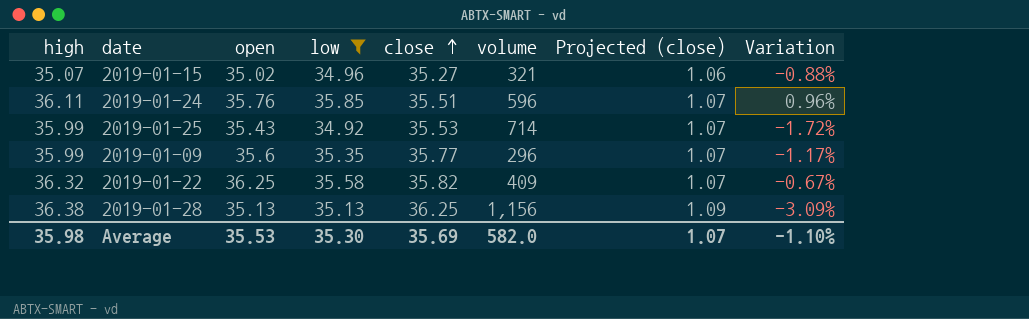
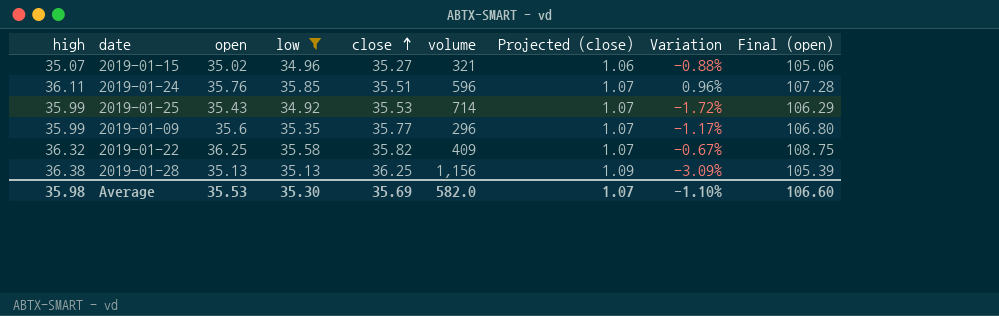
column Final (open) | formula: none -> [open] * 3

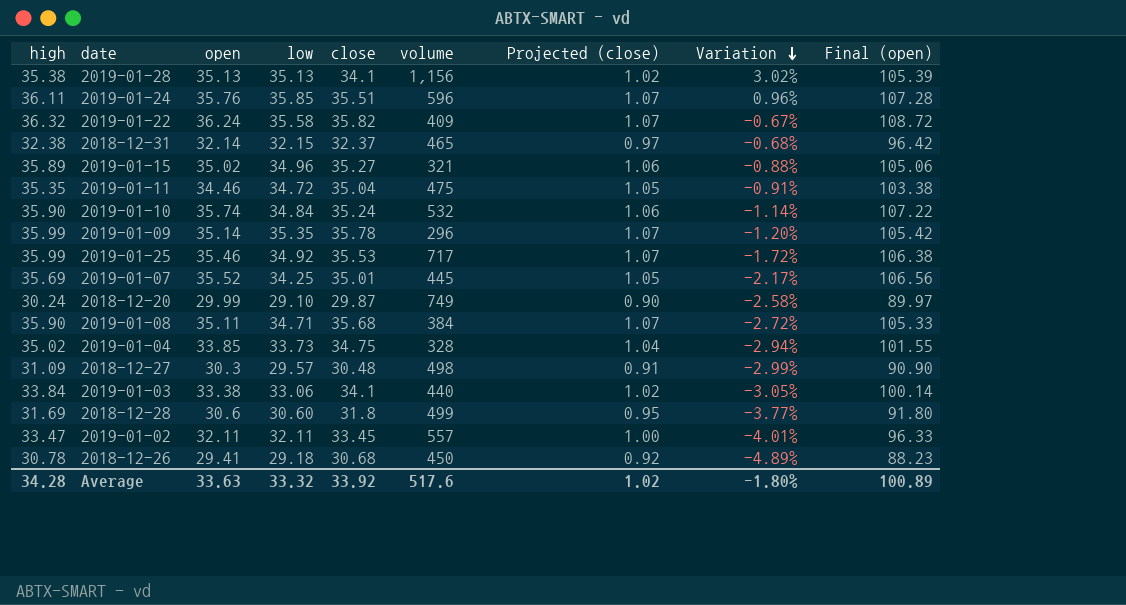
filter: low >= 34.92 -> none
row order: close ascending -> Variation descending
2019-01-28 | high: 36.38 -> 35.38
2019-01-28 | close: 36.25 -> 34.1
2019-01-28 | Projected (close): 1.09 -> 1.02
2019-01-28 | Variation: -3.09% -> 3.02%
2019-01-22 | open: 36.25 -> 36.24
2019-01-22 | Final (open): 108.75 -> 108.72
2019-01-15 | high: 35.07 -> 35.89
2019-01-09 | open: 35.6 -> 35.14
2019-01-09 | close: 35.77 -> 35.78
2019-01-09 | Variation: -1.17% -> -1.20%
2019-01-09 | Final (open): 106.80 -> 105.42
2019-01-25 | open: 35.43 -> 35.46
2019-01-25 | volume: 714 -> 717
2019-01-25 | Final (open): 106.29 -> 106.38
Average | high: 35.98 -> 34.28
Average | open: 35.53 -> 33.63
Average | low: 35.30 -> 33.32
Average | close: 35.69 -> 33.92
Average | volume: 582.0 -> 517.6
Average | Projected (close): 1.07 -> 1.02
Average | Variation: -1.10% -> -1.80%
Average | Final (open): 106.60 -> 100.89

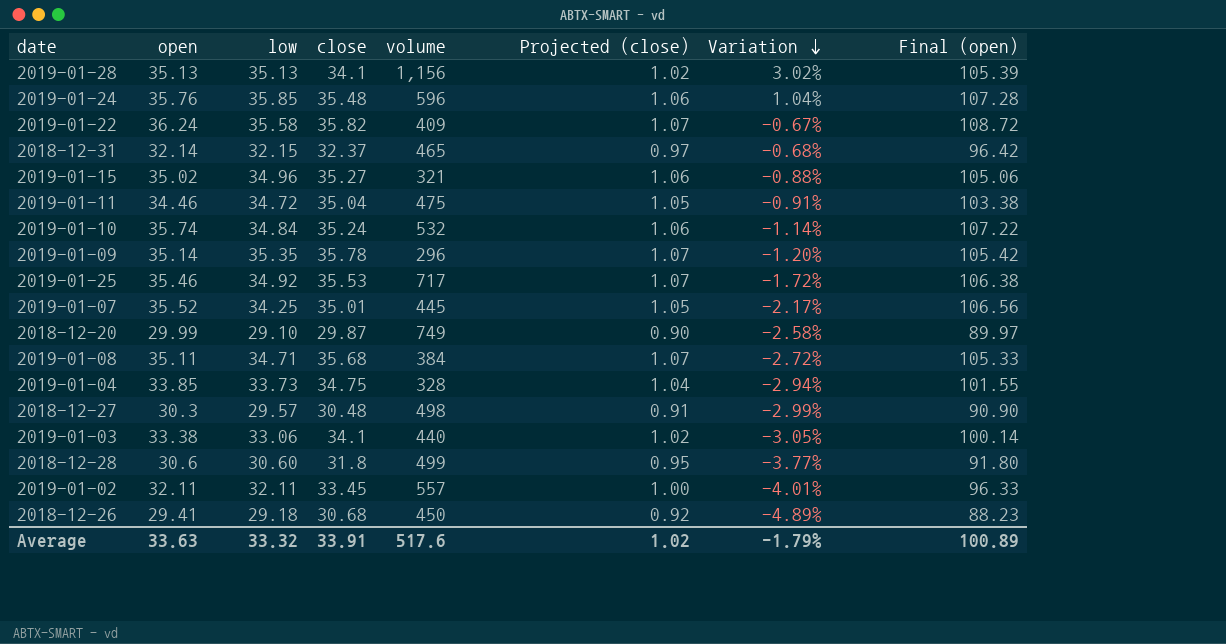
column high | position: 1 -> none
2019-01-24 | close: 35.51 -> 35.48
2019-01-24 | Projected (close): 1.07 -> 1.06
2019-01-24 | Variation: 0.96% -> 1.04%
Average | close: 33.92 -> 33.91
Average | Variation: -1.80% -> -1.79%

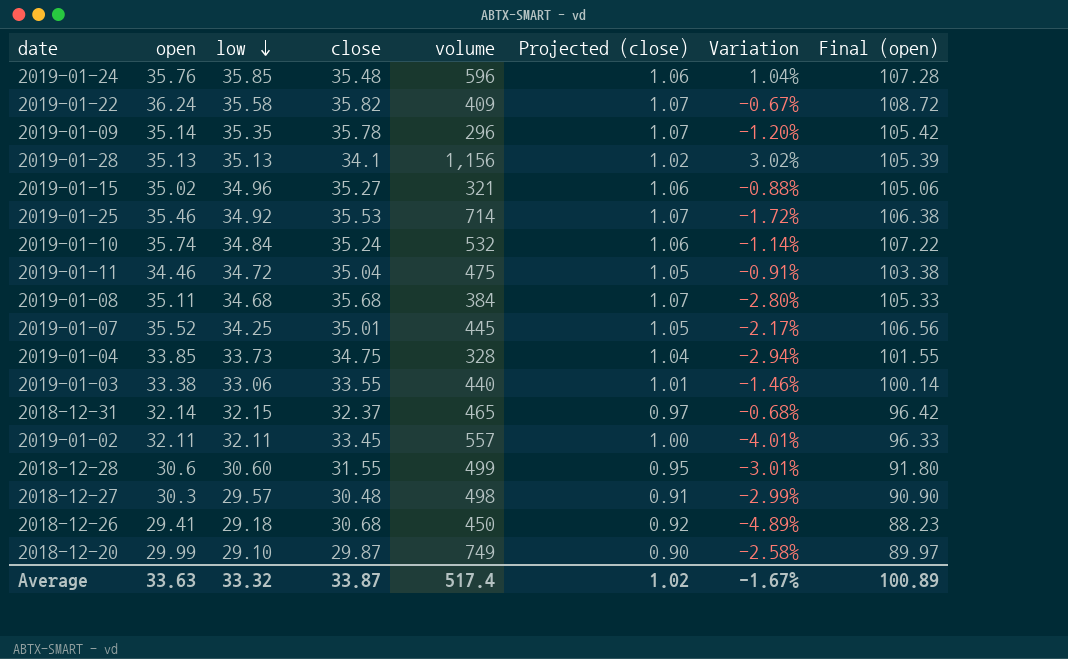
row order: Variation descending -> low descending
2019-01-25 | volume: 717 -> 714
2019-01-08 | low: 34.71 -> 34.68
2019-01-08 | Variation: -2.72% -> -2.80%
2019-01-03 | close: 34.1 -> 33.55
2019-01-03 | Projected (close): 1.02 -> 1.01
2019-01-03 | Variation: -3.05% -> -1.46%
2018-12-28 | close: 31.8 -> 31.55
2018-12-28 | Variation: -3.77% -> -3.01%
Average | close: 33.91 -> 33.87
Average | volume: 517.6 -> 517.4
Average | Variation: -1.79% -> -1.67%

